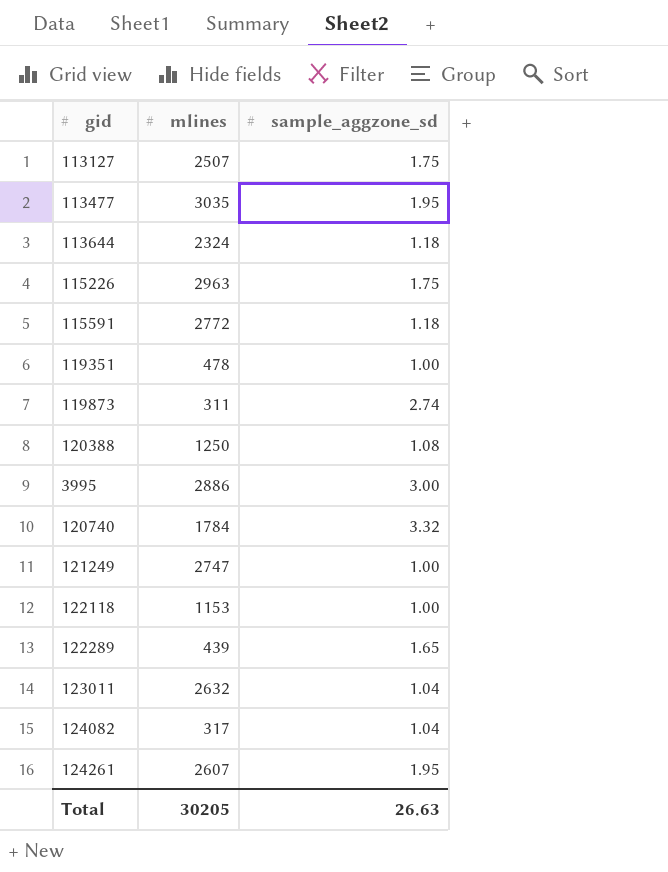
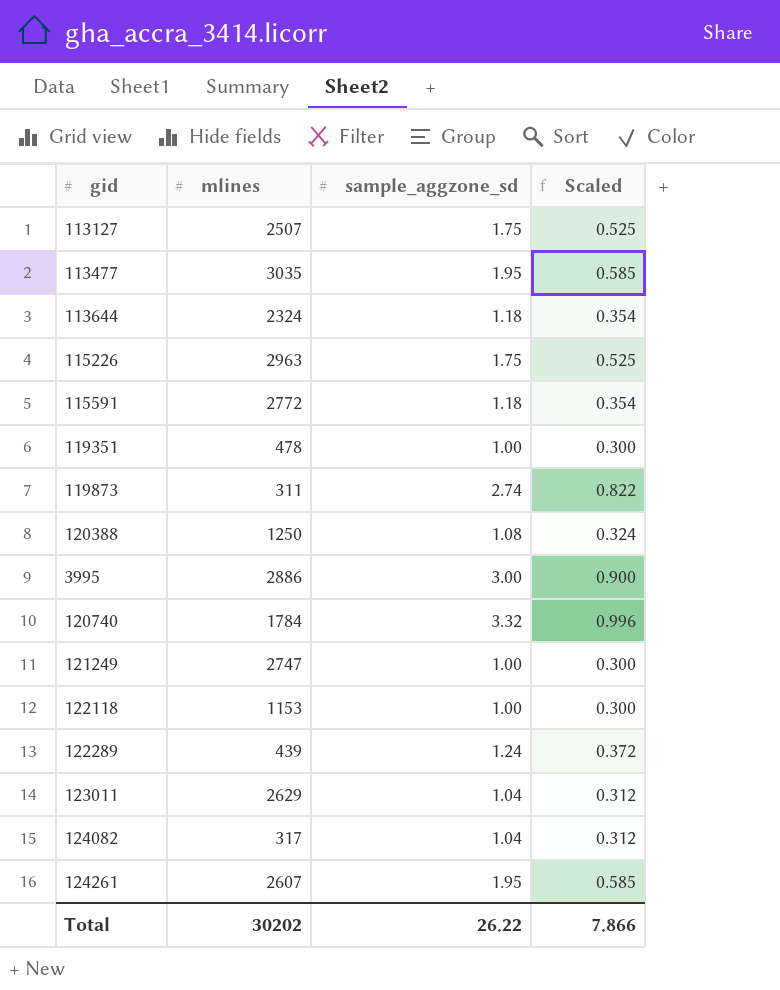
column Scaled | formula: none -> [sample_aggzone_sd] * 0.3
122289 | sample_aggzone_sd: 1.65 -> 1.24
123011 | mlines: 2632 -> 2629
Total | mlines: 30205 -> 30202
Total | sample_aggzone_sd: 26.63 -> 26.22

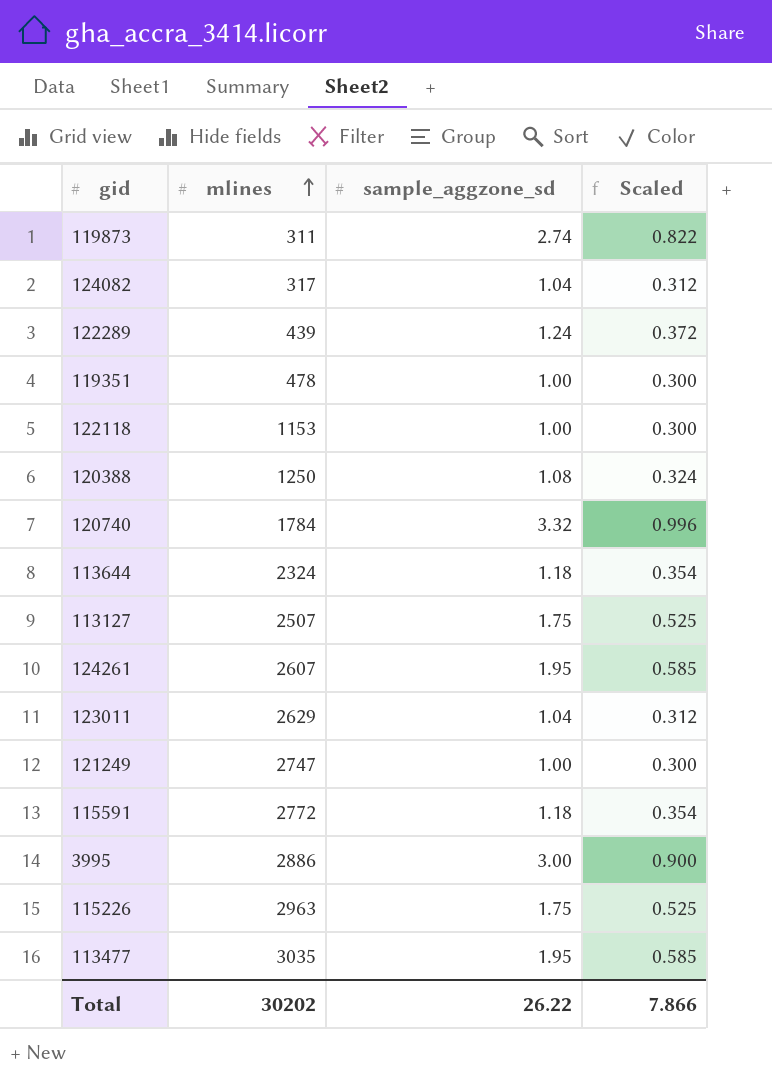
row order: none -> mlines ascending

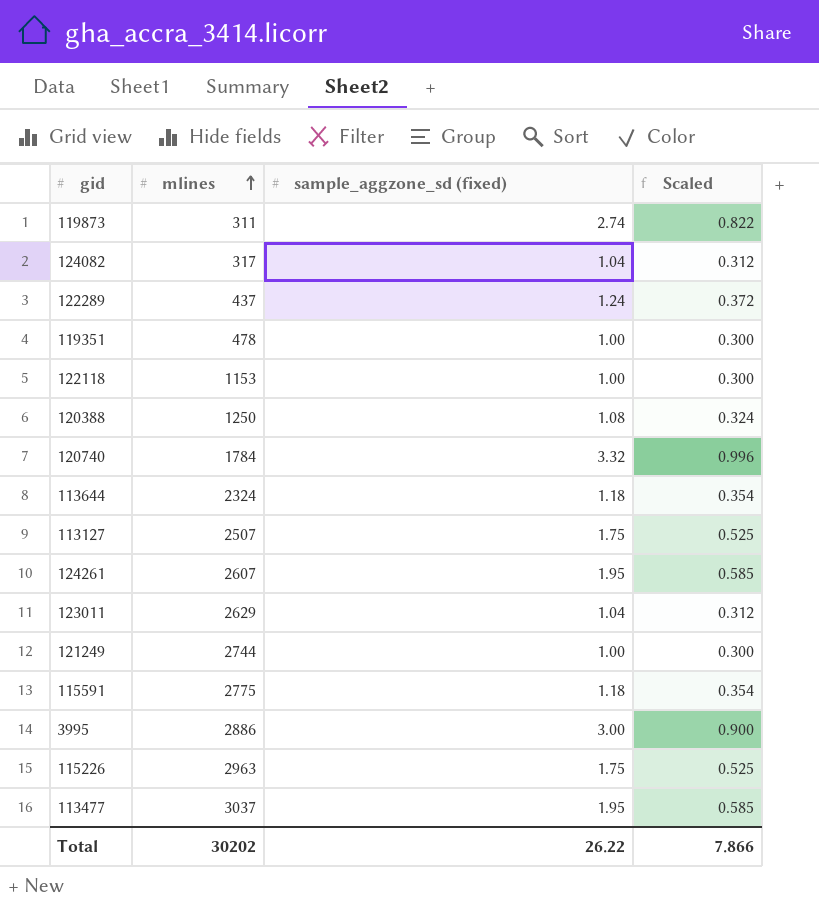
column name: sample_aggzone_sd -> sample_aggzone_sd (fixed)
122289 | mlines: 439 -> 437
121249 | mlines: 2747 -> 2744
115591 | mlines: 2772 -> 2775
113477 | mlines: 3035 -> 3037

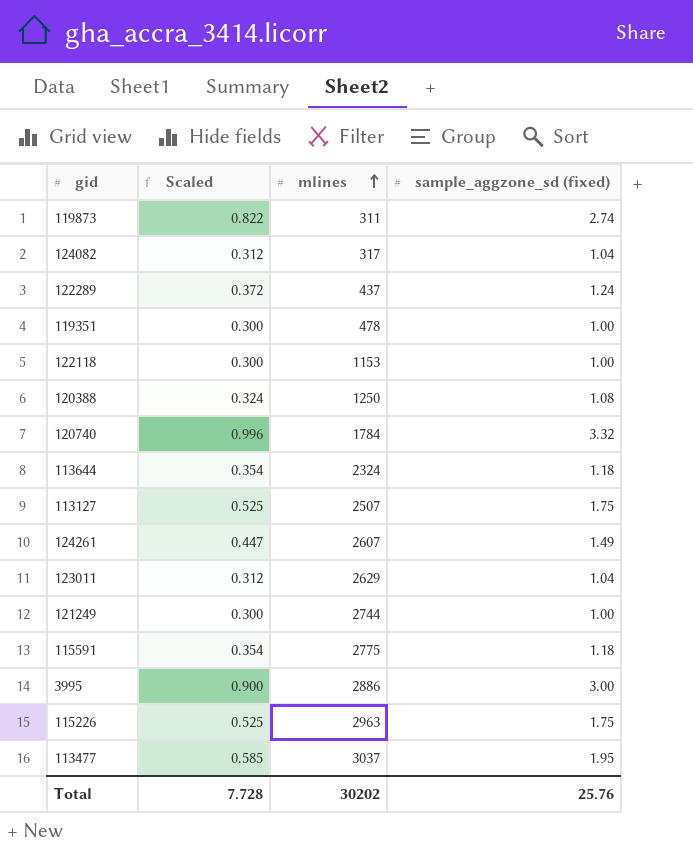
column Scaled | position: 4 -> 2
124261 | Scaled: 0.585 -> 0.447
124261 | sample_aggzone_sd (fixed): 1.95 -> 1.49
Total | Scaled: 7.866 -> 7.728
Total | sample_aggzone_sd (fixed): 26.22 -> 25.76

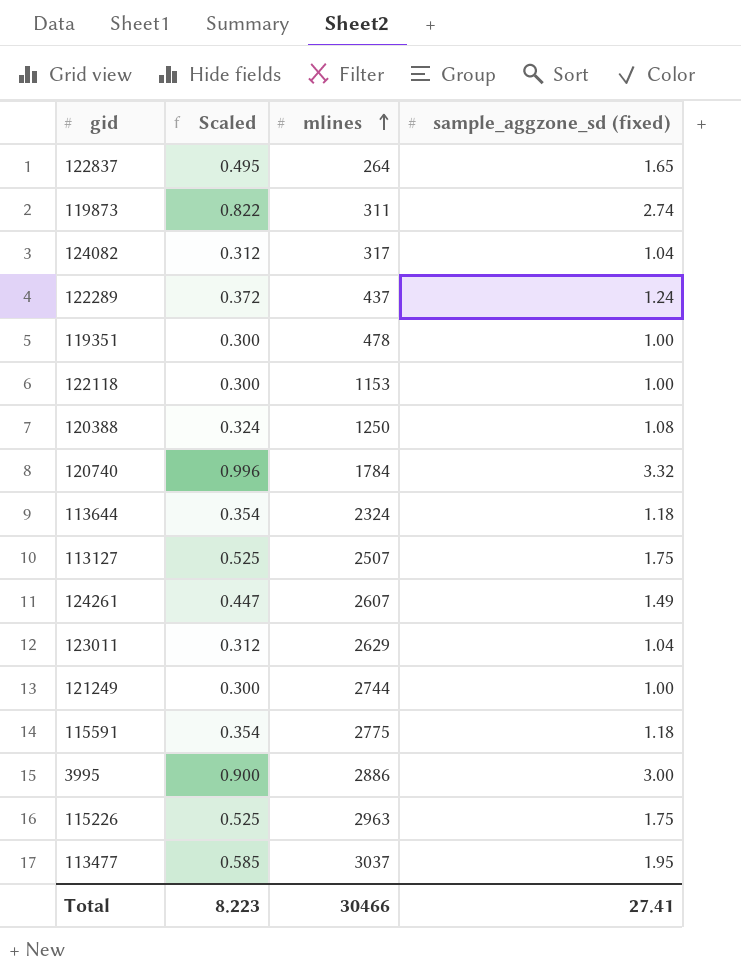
row 122837: none -> 0.495 | 264 | 1.65
Total | Scaled: 7.728 -> 8.223
Total | mlines: 30202 -> 30466
Total | sample_aggzone_sd (fixed): 25.76 -> 27.41

